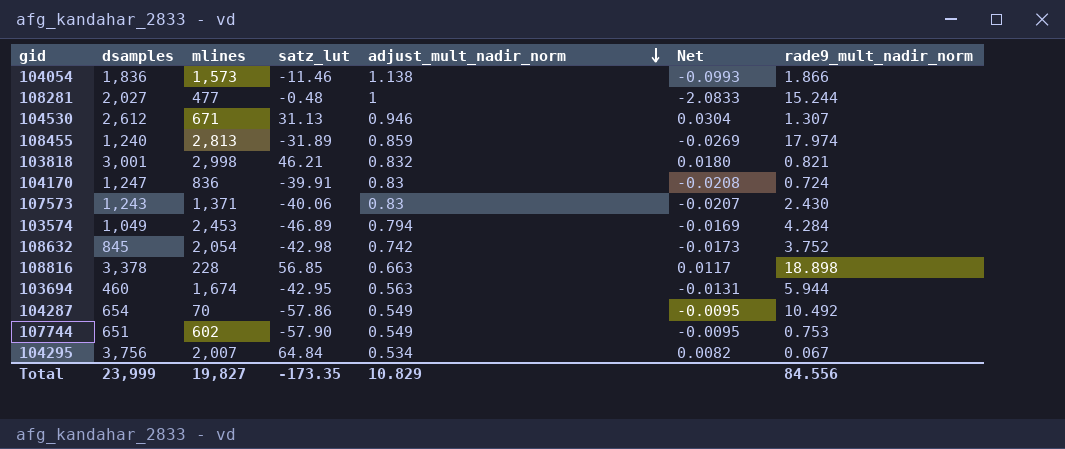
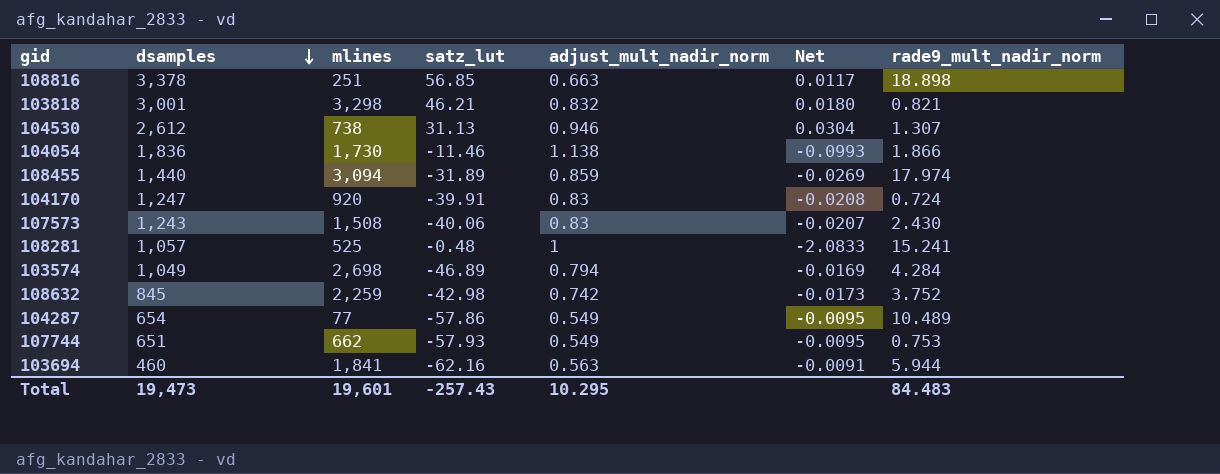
row order: adjust_mult_nadir_norm descending -> dsamples descending
row 104295: 3,756 | 2,007 | 64.84 | 0.534 | 0.0082 | 0.067 -> none
108816 | mlines: 228 -> 251
103818 | mlines: 2,998 -> 3,298
104530 | mlines: 671 -> 738
104054 | mlines: 1,573 -> 1,730
108455 | dsamples: 1,240 -> 1,440
108455 | mlines: 2,813 -> 3,094
104170 | mlines: 836 -> 920
107573 | mlines: 1,371 -> 1,508
108281 | dsamples: 2,027 -> 1,057
108281 | mlines: 477 -> 525
108281 | rade9_mult_nadir_norm: 15.244 -> 15.241
103574 | mlines: 2,453 -> 2,698
108632 | mlines: 2,054 -> 2,259
104287 | mlines: 70 -> 77
104287 | rade9_mult_nadir_norm: 10.492 -> 10.489
107744 | mlines: 602 -> 662
107744 | satz_lut: -57.90 -> -57.93
103694 | mlines: 1,674 -> 1,841
103694 | satz_lut: -42.95 -> -62.16
103694 | Net: -0.0131 -> -0.0091
Total | dsamples: 23,999 -> 19,473
Total | mlines: 19,827 -> 19,601
Total | satz_lut: -173.35 -> -257.43
Total | adjust_mult_nadir_norm: 10.829 -> 10.295
Total | rade9_mult_nadir_norm: 84.556 -> 84.483

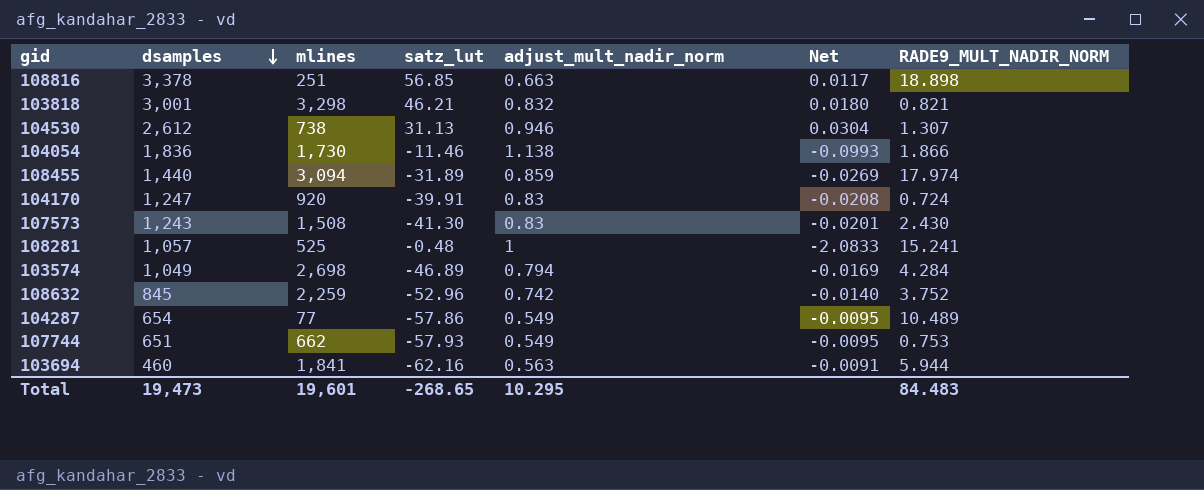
column name: rade9_mult_nadir_norm -> RADE9_MULT_NADIR_NORM
107573 | satz_lut: -40.06 -> -41.30
107573 | Net: -0.0207 -> -0.0201
108632 | satz_lut: -42.98 -> -52.96
108632 | Net: -0.0173 -> -0.0140
Total | satz_lut: -257.43 -> -268.65

